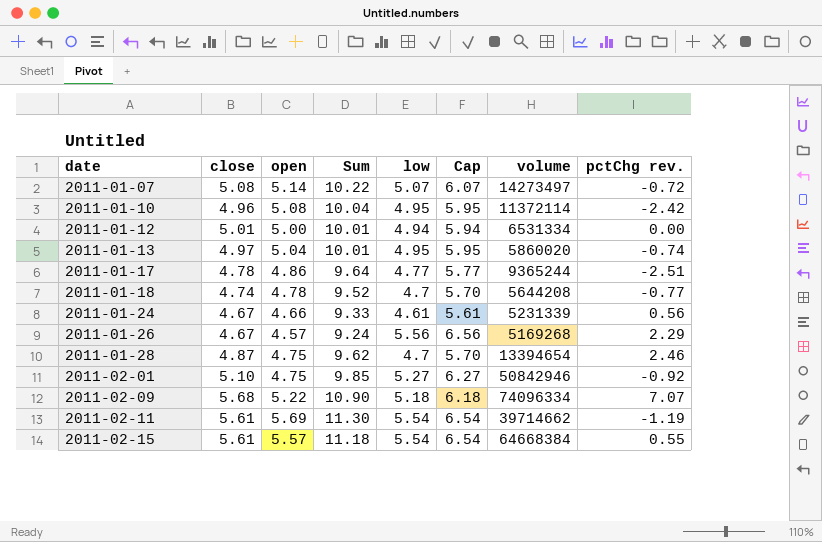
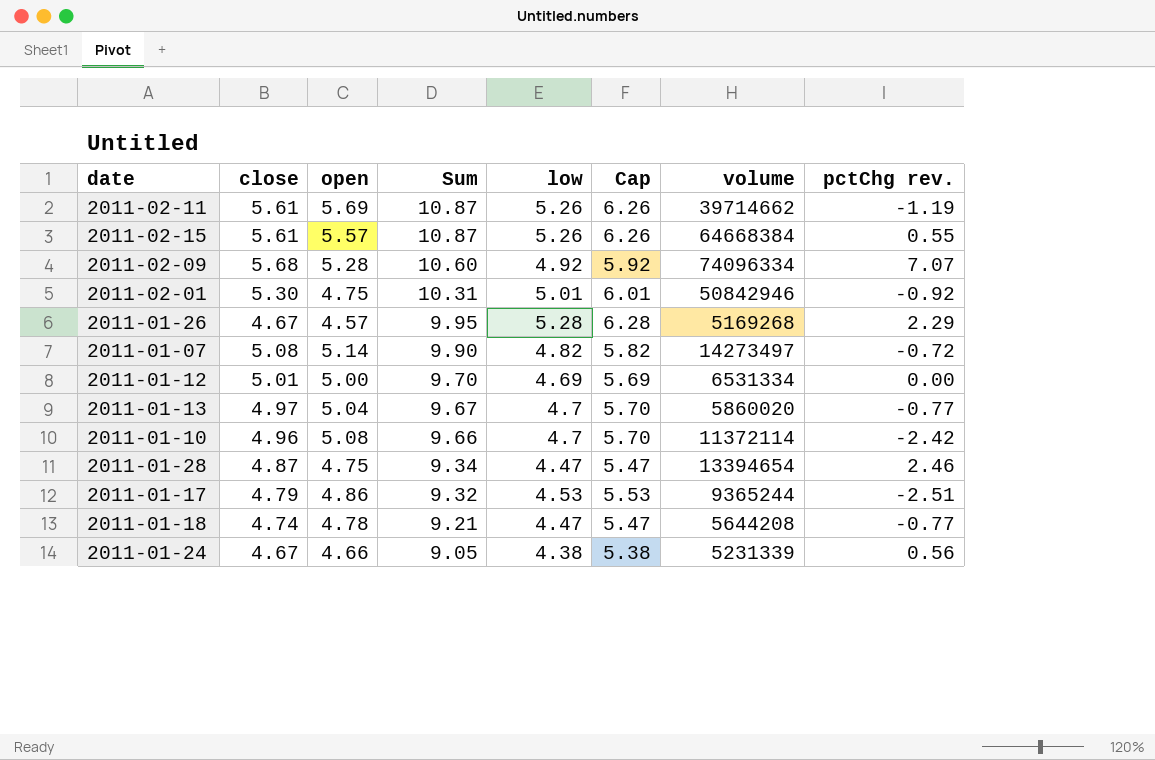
row order: date ascending -> Sum descending
column Sum | formula: [close] + [open] -> [close] + [low]
2011-02-11 | low: 5.54 -> 5.26
2011-02-11 | Cap: 6.54 -> 6.26
2011-02-15 | low: 5.54 -> 5.26
2011-02-15 | Cap: 6.54 -> 6.26
2011-02-09 | open: 5.22 -> 5.28
2011-02-09 | low: 5.18 -> 4.92
2011-02-09 | Cap: 6.18 -> 5.92
2011-02-01 | close: 5.10 -> 5.30
2011-02-01 | low: 5.27 -> 5.01
2011-02-01 | Cap: 6.27 -> 6.01
2011-01-26 | low: 5.56 -> 5.28
2011-01-26 | Cap: 6.56 -> 6.28
2011-01-07 | low: 5.07 -> 4.82
2011-01-07 | Cap: 6.07 -> 5.82
2011-01-12 | low: 4.94 -> 4.69
2011-01-12 | Cap: 5.94 -> 5.69
2011-01-13 | low: 4.95 -> 4.7
2011-01-13 | Cap: 5.95 -> 5.70
2011-01-13 | pctChg rev.: -0.74 -> -0.77
2011-01-10 | low: 4.95 -> 4.7
2011-01-10 | Cap: 5.95 -> 5.70
2011-01-28 | low: 4.7 -> 4.47
2011-01-28 | Cap: 5.70 -> 5.47
2011-01-17 | close: 4.78 -> 4.79
2011-01-17 | low: 4.77 -> 4.53
2011-01-17 | Cap: 5.77 -> 5.53
2011-01-18 | low: 4.7 -> 4.47
2011-01-18 | Cap: 5.70 -> 5.47
2011-01-24 | low: 4.61 -> 4.38
2011-01-24 | Cap: 5.61 -> 5.38

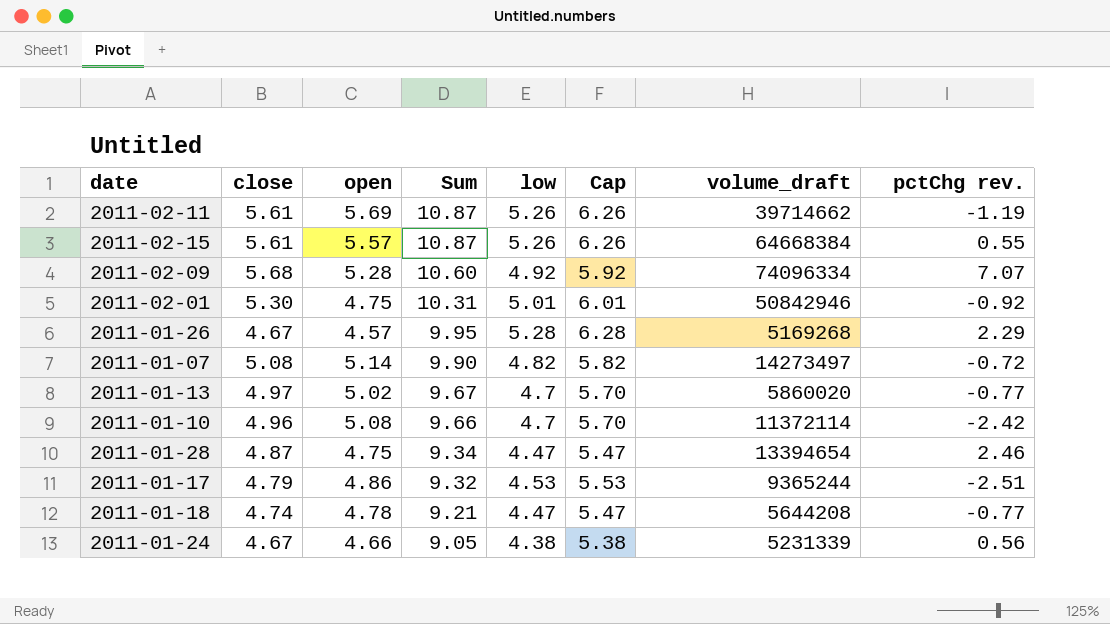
column name: volume -> volume_draft
row 2011-01-12: 5.01 | 5.00 | 9.70 | 4.69 | 5.69 | 6531334 | 0.00 -> none
2011-01-13 | open: 5.04 -> 5.02

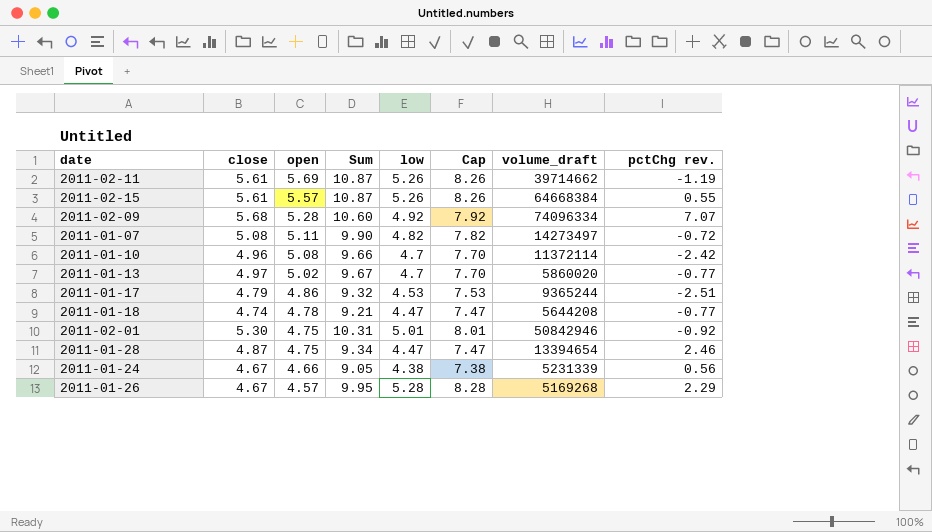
row order: Sum descending -> open descending
column Cap | formula: [low] + 1 -> [low] + 3
2011-01-07 | open: 5.14 -> 5.11

